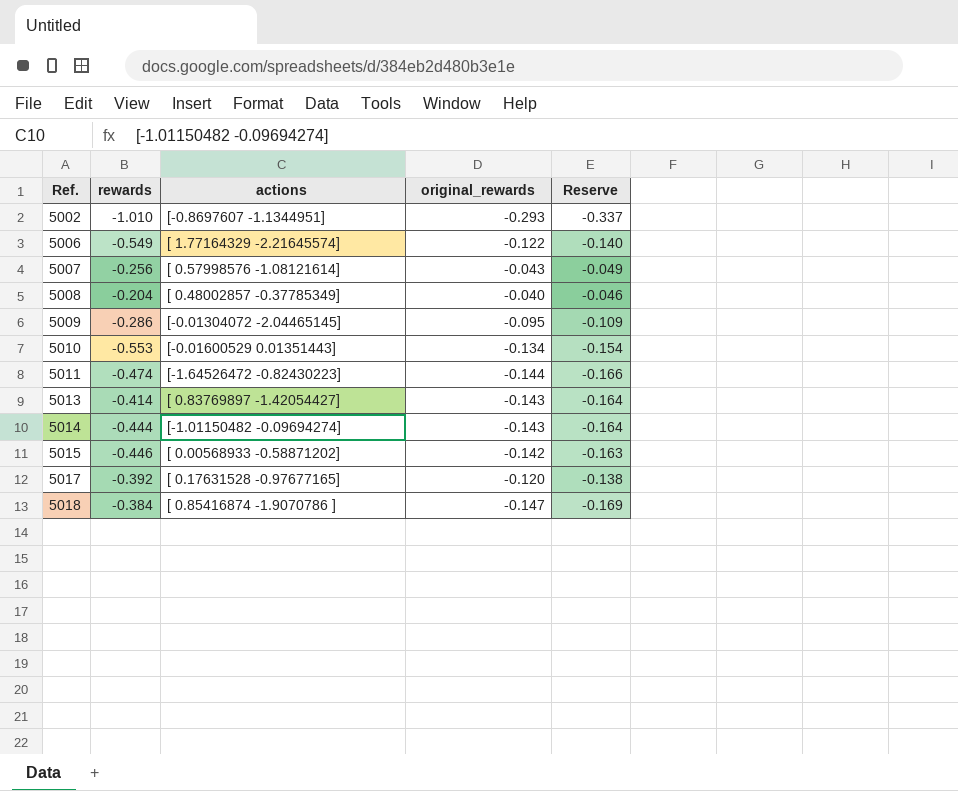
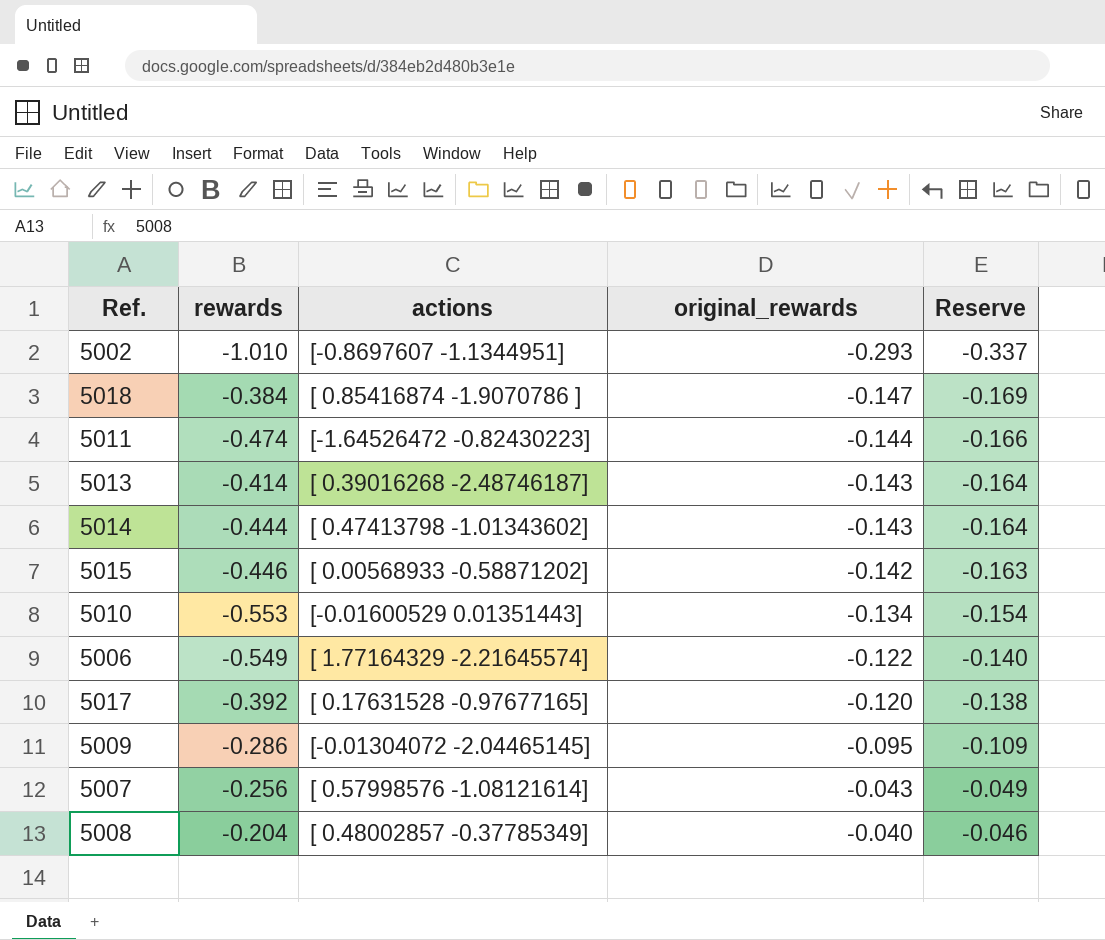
row order: Ref. ascending -> original_rewards ascending
5013 | actions: [ 0.83769897 -1.42054427] -> [ 0.39016268 -2.48746187]
5014 | actions: [-1.01150482 -0.09694274] -> [ 0.47413798 -1.01343602]

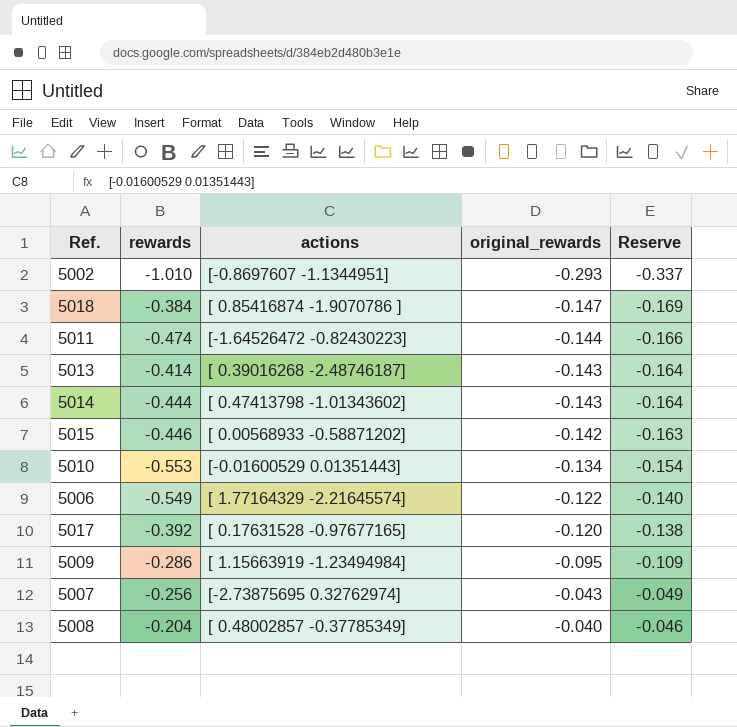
5009 | actions: [-0.01304072 -2.04465145] -> [ 1.15663919 -1.23494984]
5007 | actions: [ 0.57998576 -1.08121614] -> [-2.73875695 0.32762974]

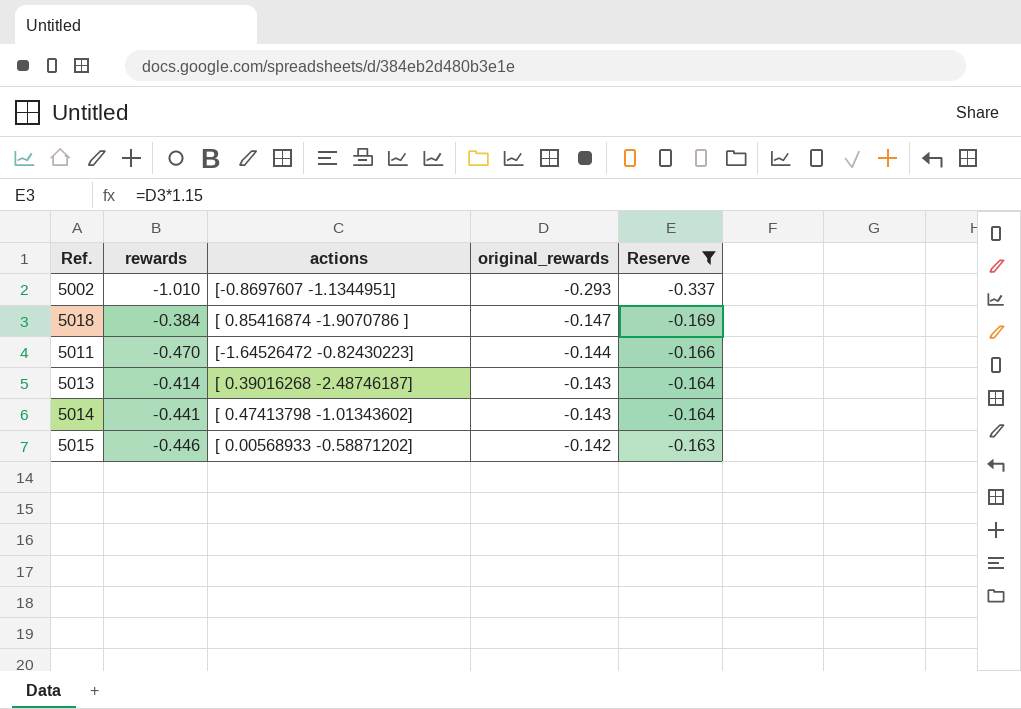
filter: none -> Reserve <= -0.163
5011 | rewards: -0.474 -> -0.470
5014 | rewards: -0.444 -> -0.441

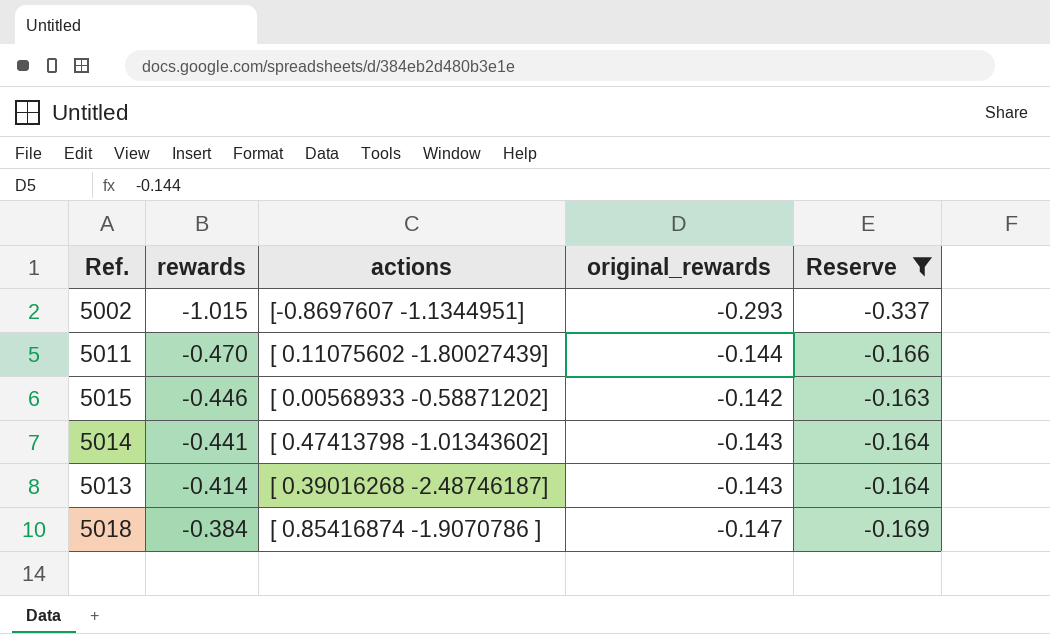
row order: original_rewards ascending -> rewards ascending
5002 | rewards: -1.010 -> -1.015
5011 | actions: [-1.64526472 -0.82430223] -> [ 0.11075602 -1.80027439]

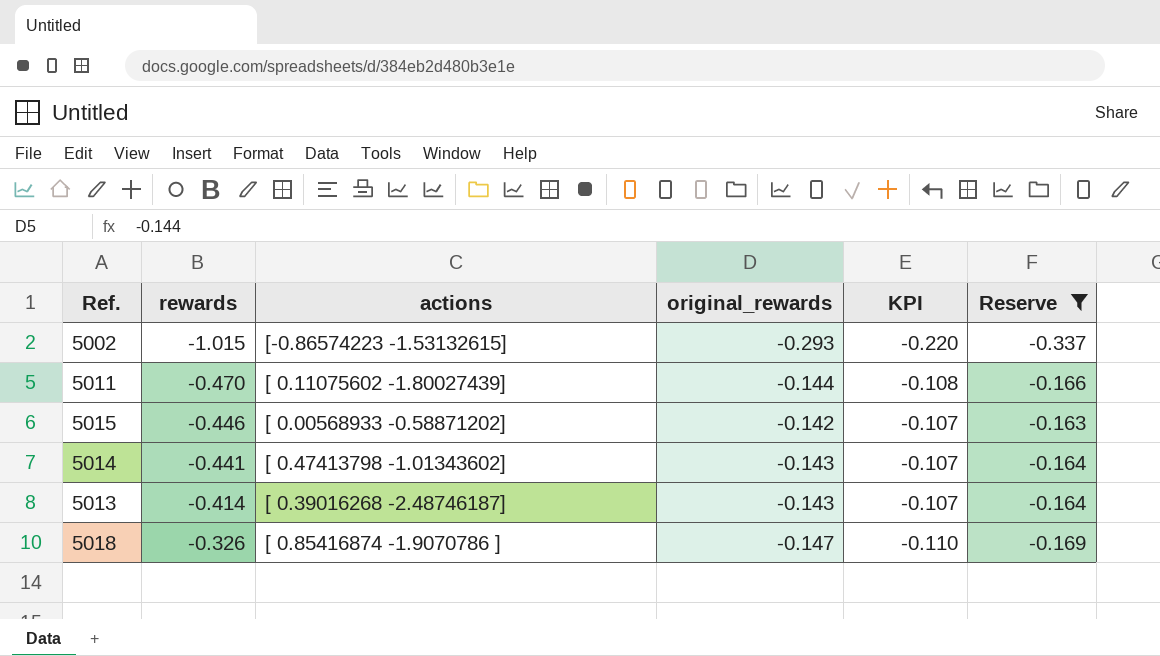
column KPI | formula: none -> [original_rewards] * 0.75
5002 | actions: [-0.8697607 -1.1344951] -> [-0.86574223 -1.53132615]
5018 | rewards: -0.384 -> -0.326

